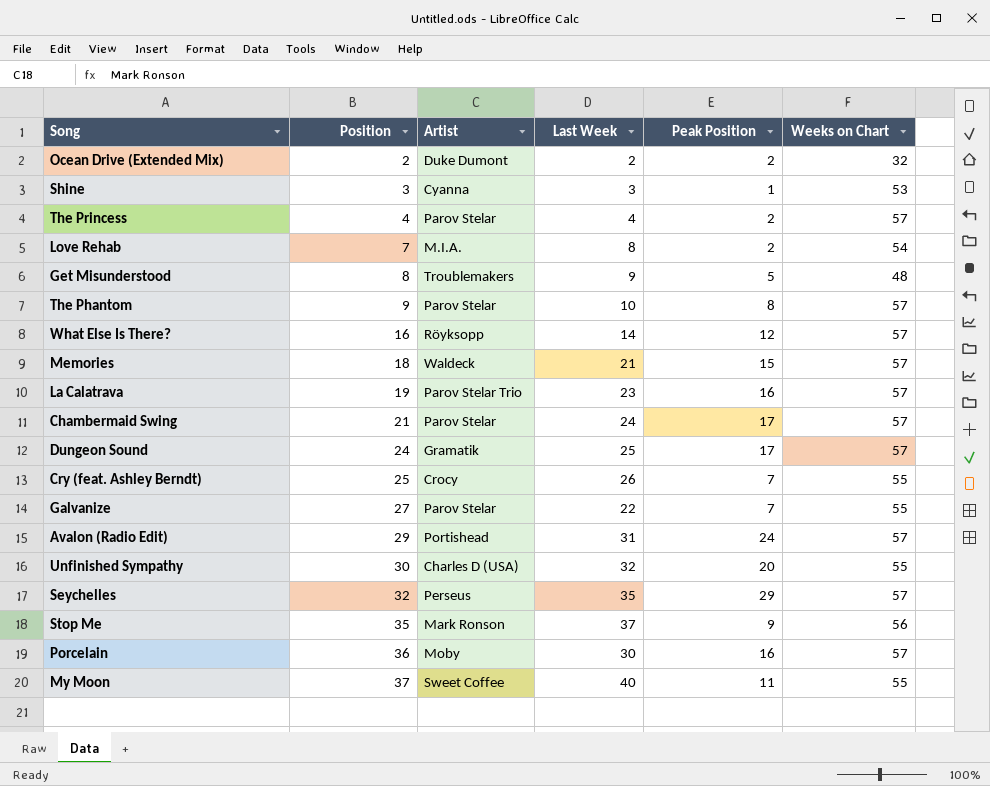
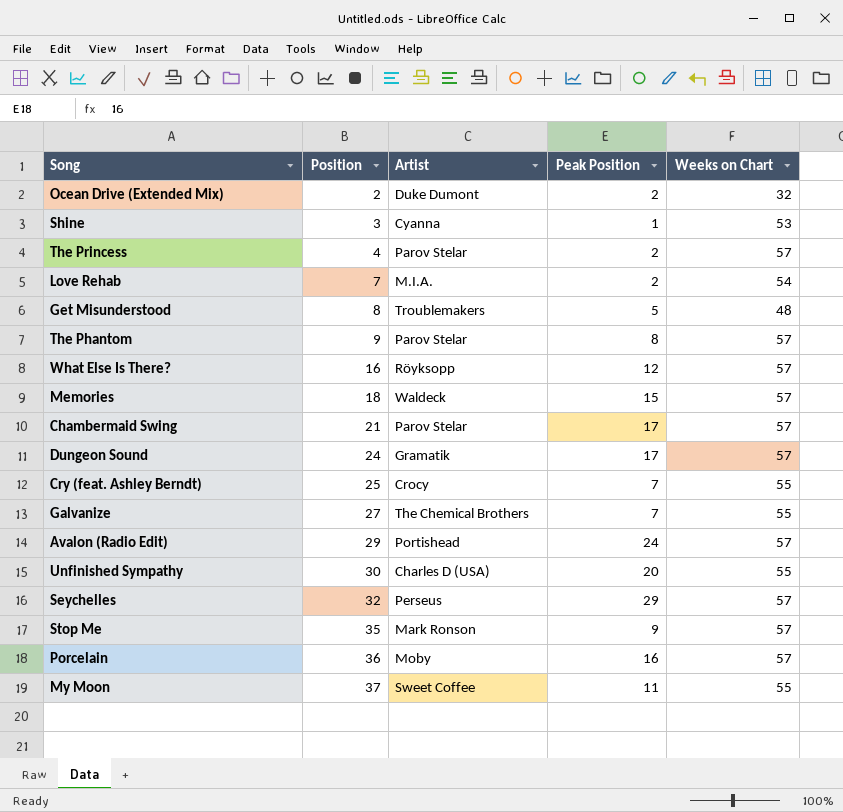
column Last Week | position: 4 -> none
row La Calatrava: 19 | Parov Stelar Trio | 23 | 16 | 57 -> none
Galvanize | Artist: Parov Stelar -> The Chemical Brothers
Stop Me | Weeks on Chart: 56 -> 57

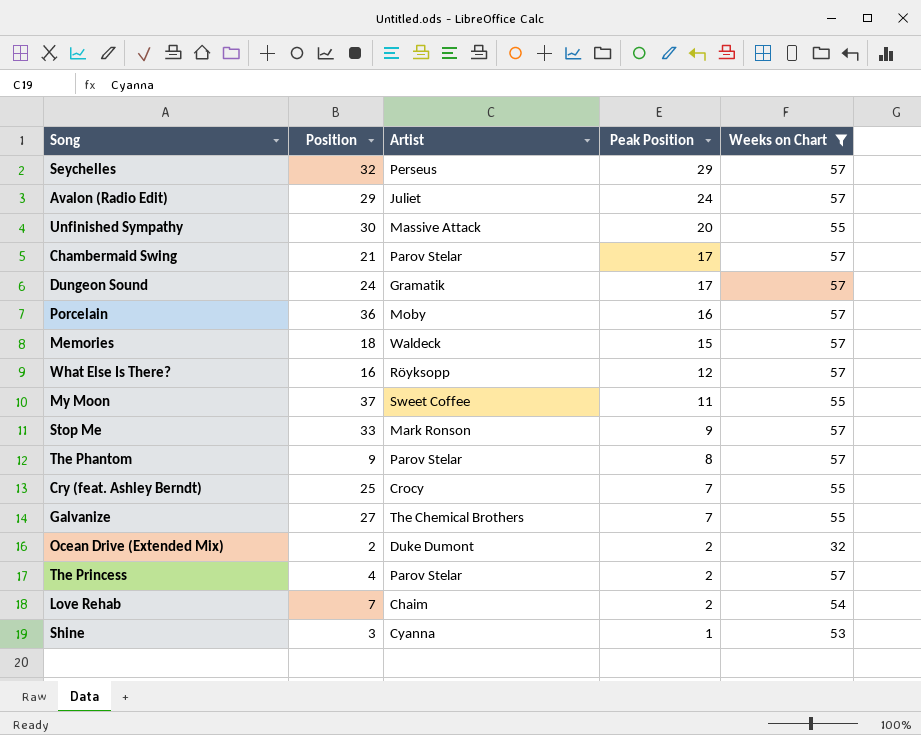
filter: none -> Weeks on Chart != 48
row order: Position ascending -> Peak Position descending
Avalon (Radio Edit) | Artist: Portishead -> Juliet
Unfinished Sympathy | Artist: Charles D (USA) -> Massive Attack
Stop Me | Position: 35 -> 33
Love Rehab | Artist: M.I.A. -> Chaim

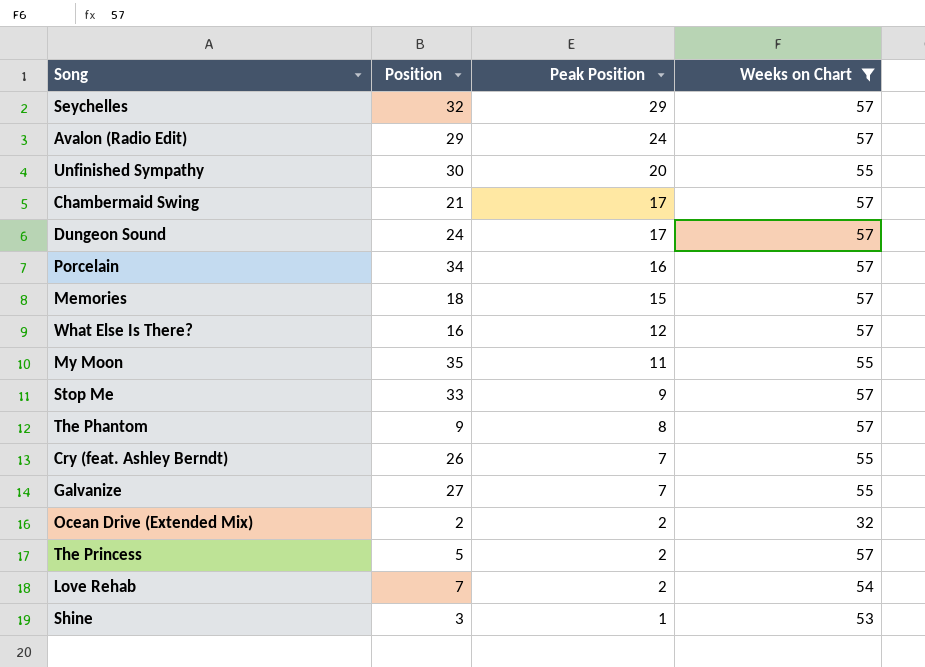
column Artist | position: 3 -> none
Porcelain | Position: 36 -> 34
My Moon | Position: 37 -> 35
Cry (feat. Ashley Berndt) | Position: 25 -> 26
The Princess | Position: 4 -> 5

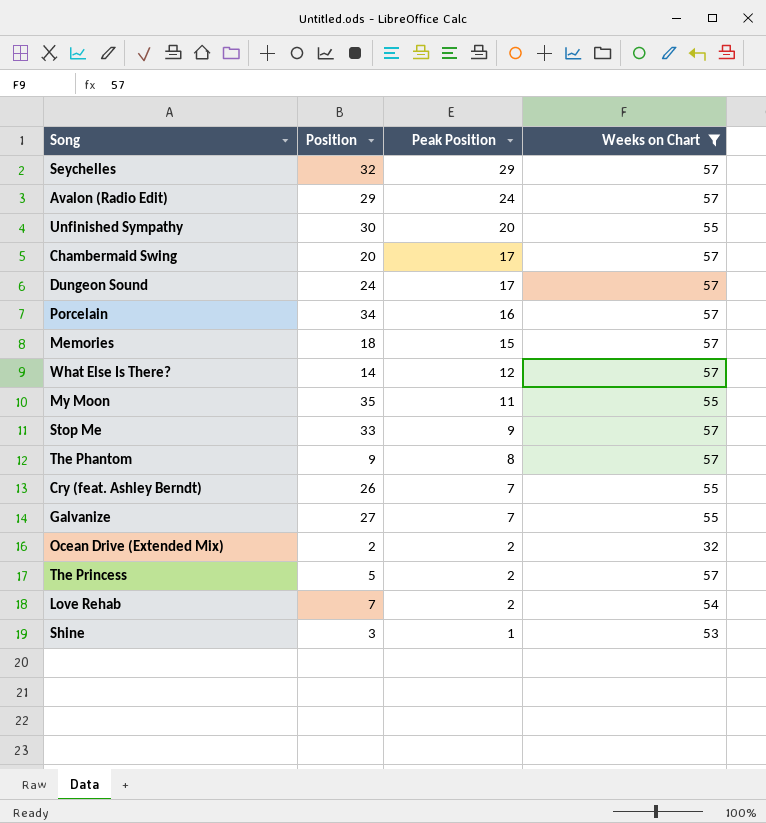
Chambermaid Swing | Position: 21 -> 20
What Else Is There? | Position: 16 -> 14

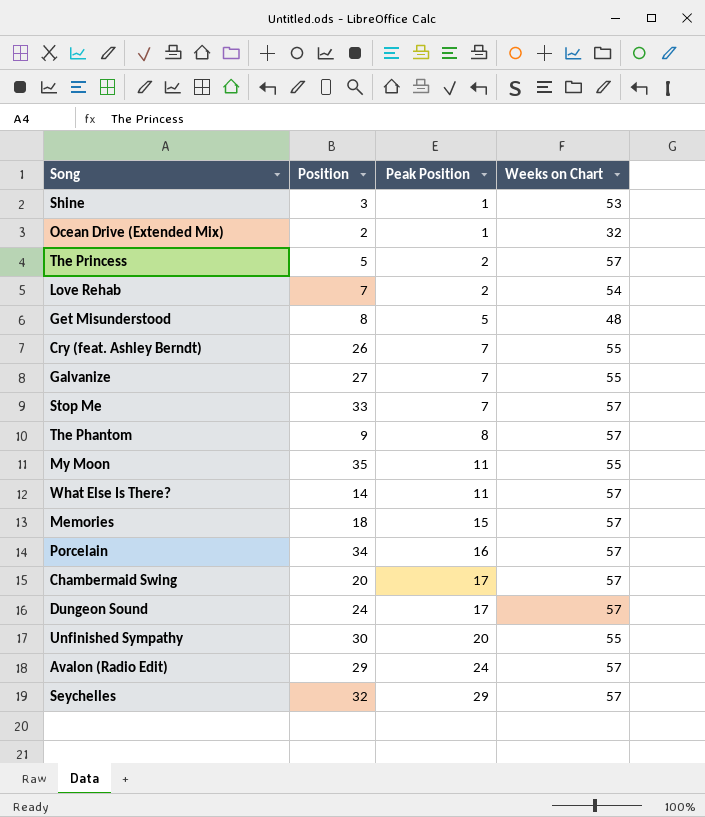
filter: Weeks on Chart != 48 -> none
row order: Peak Position descending -> Peak Position ascending
Ocean Drive (Extended Mix) | Peak Position: 2 -> 1
Stop Me | Peak Position: 9 -> 7
What Else Is There? | Peak Position: 12 -> 11

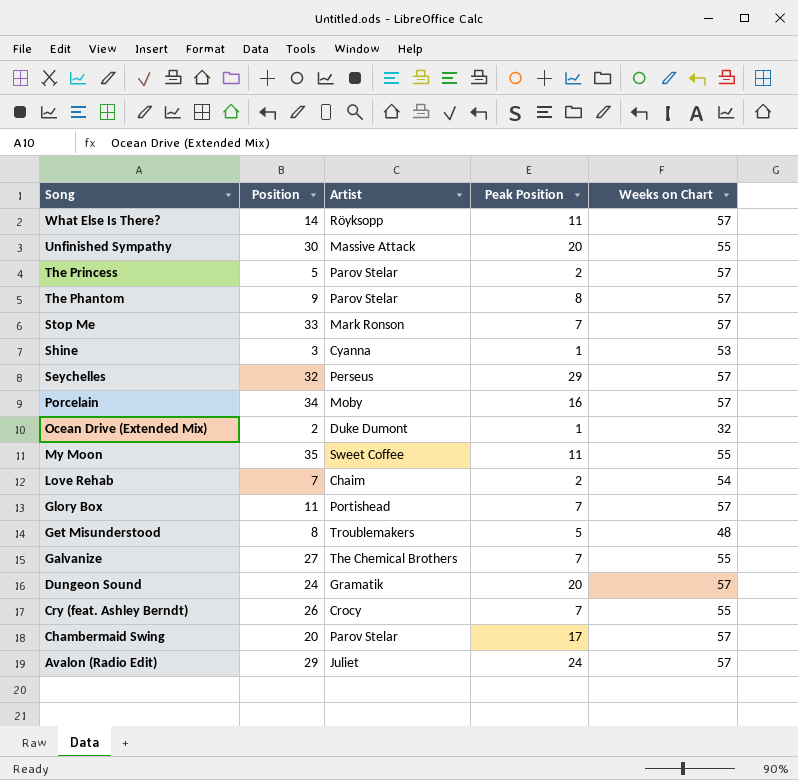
row order: Peak Position ascending -> Song descending
column Artist | position: none -> 3
row Memories: 18 | 15 | 57 -> none
row Glory Box: none -> 11 | Portishead | 7 | 57
Dungeon Sound | Peak Position: 17 -> 20

